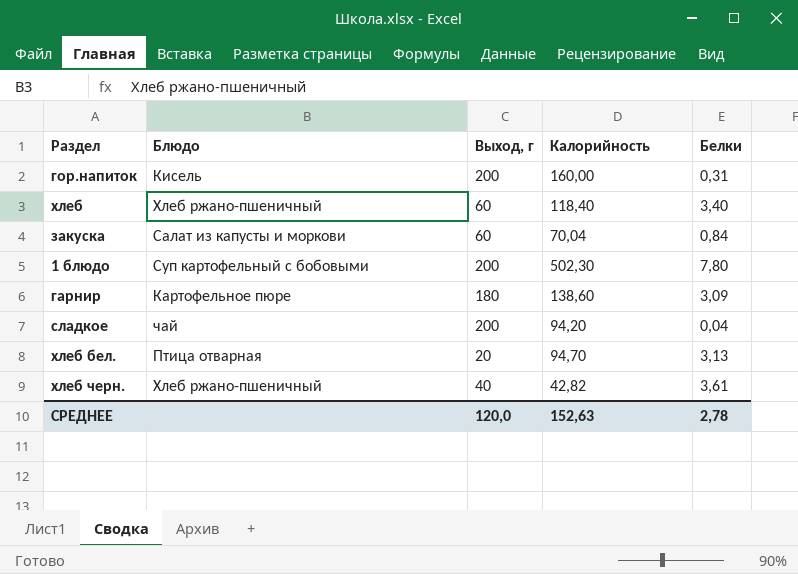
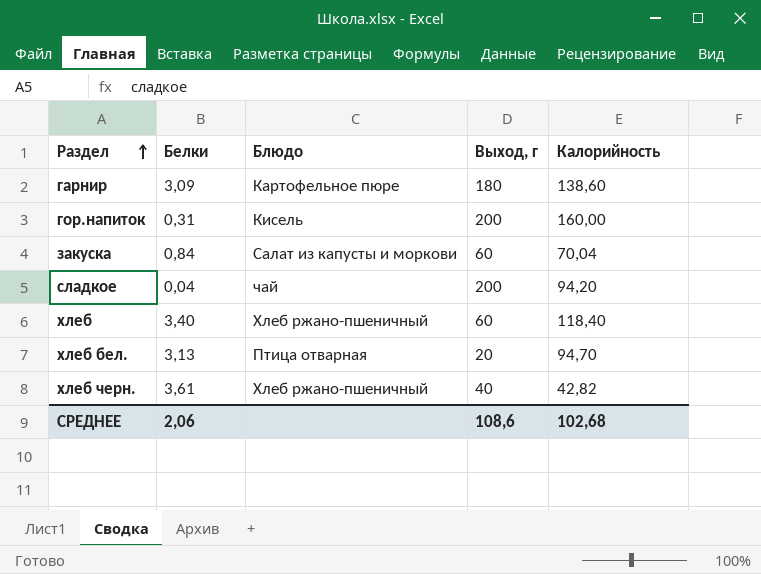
row order: none -> Раздел ascending
column Белки | position: 5 -> 2
row 1 блюдо: Суп картофельный с бобовыми | 200 | 502,30 | 7,80 -> none
СРЕДНЕЕ | Белки: 2,78 -> 2,06
СРЕДНЕЕ | Выход, г: 120,0 -> 108,6
СРЕДНЕЕ | Калорийность: 152,63 -> 102,68

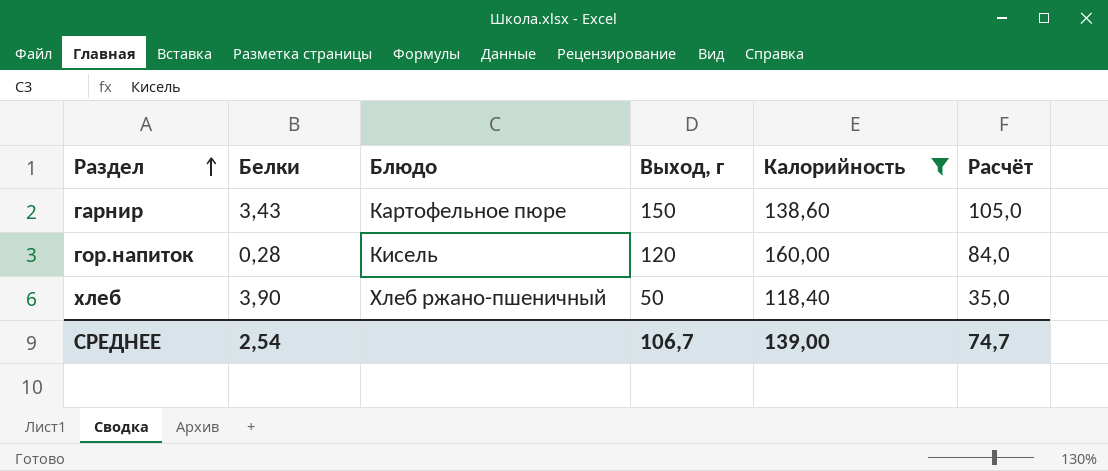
filter: none -> Калорийность >= 118,40
column Расчёт | formula: none -> [Выход, г] * 0,7
гарнир | Белки: 3,09 -> 3,43
гарнир | Выход, г: 180 -> 150
гор.напиток | Белки: 0,31 -> 0,28
гор.напиток | Выход, г: 200 -> 120
хлеб | Белки: 3,40 -> 3,90
хлеб | Выход, г: 60 -> 50
СРЕДНЕЕ | Белки: 2,06 -> 2,54
СРЕДНЕЕ | Выход, г: 108,6 -> 106,7
СРЕДНЕЕ | Калорийность: 102,68 -> 139,00

